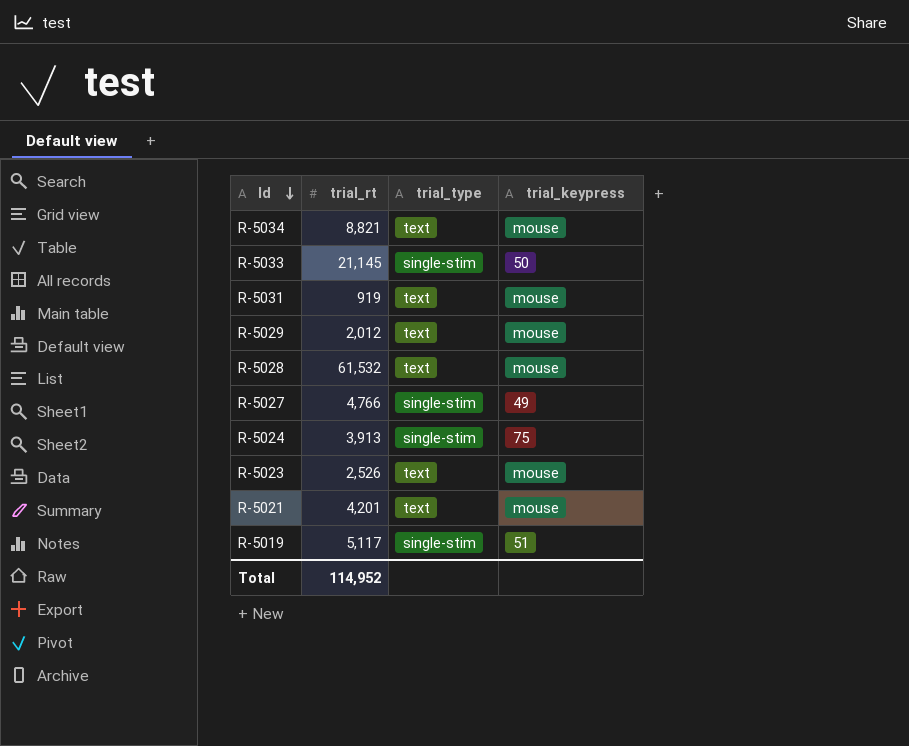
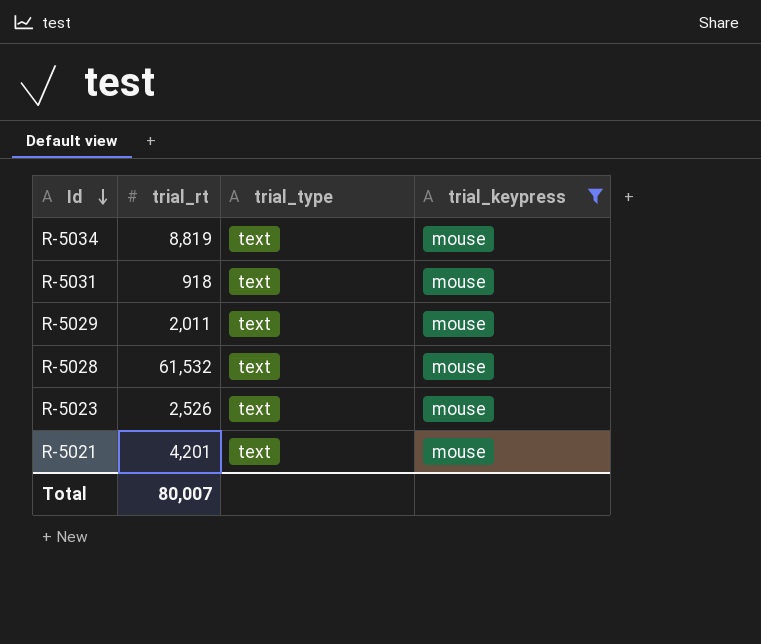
filter: none -> trial_keypress = mouse
R-5034 | trial_rt: 8,821 -> 8,819
R-5031 | trial_rt: 919 -> 918
R-5029 | trial_rt: 2,012 -> 2,011
Total | trial_rt: 114,952 -> 80,007

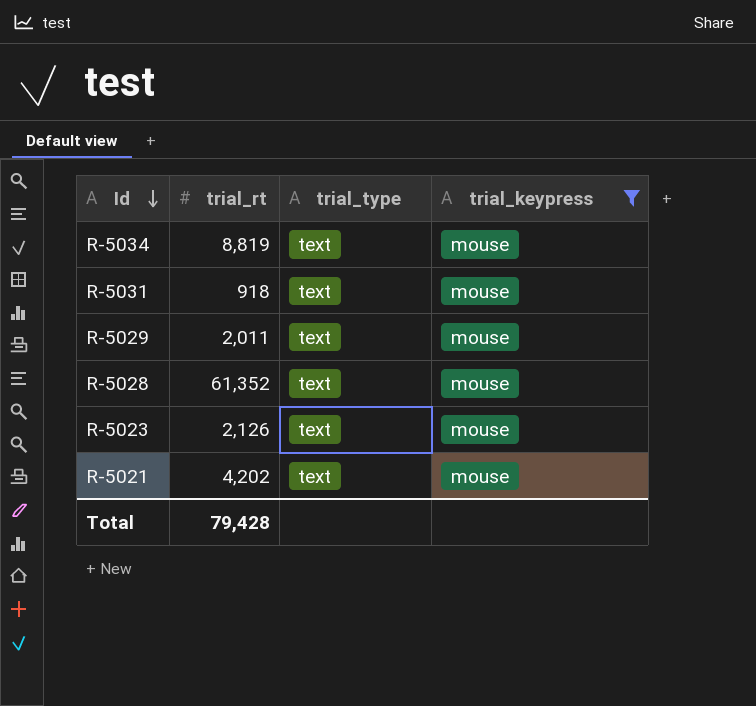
R-5028 | trial_rt: 61,532 -> 61,352
R-5023 | trial_rt: 2,526 -> 2,126
R-5021 | trial_rt: 4,201 -> 4,202
Total | trial_rt: 80,007 -> 79,428

